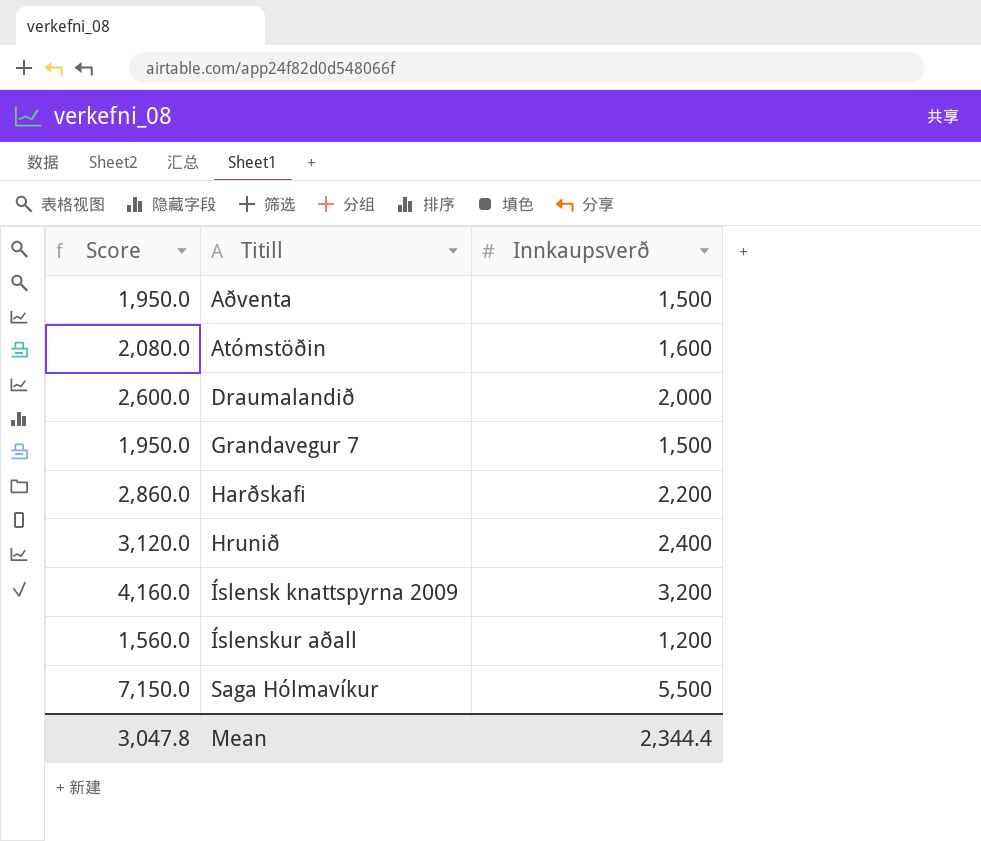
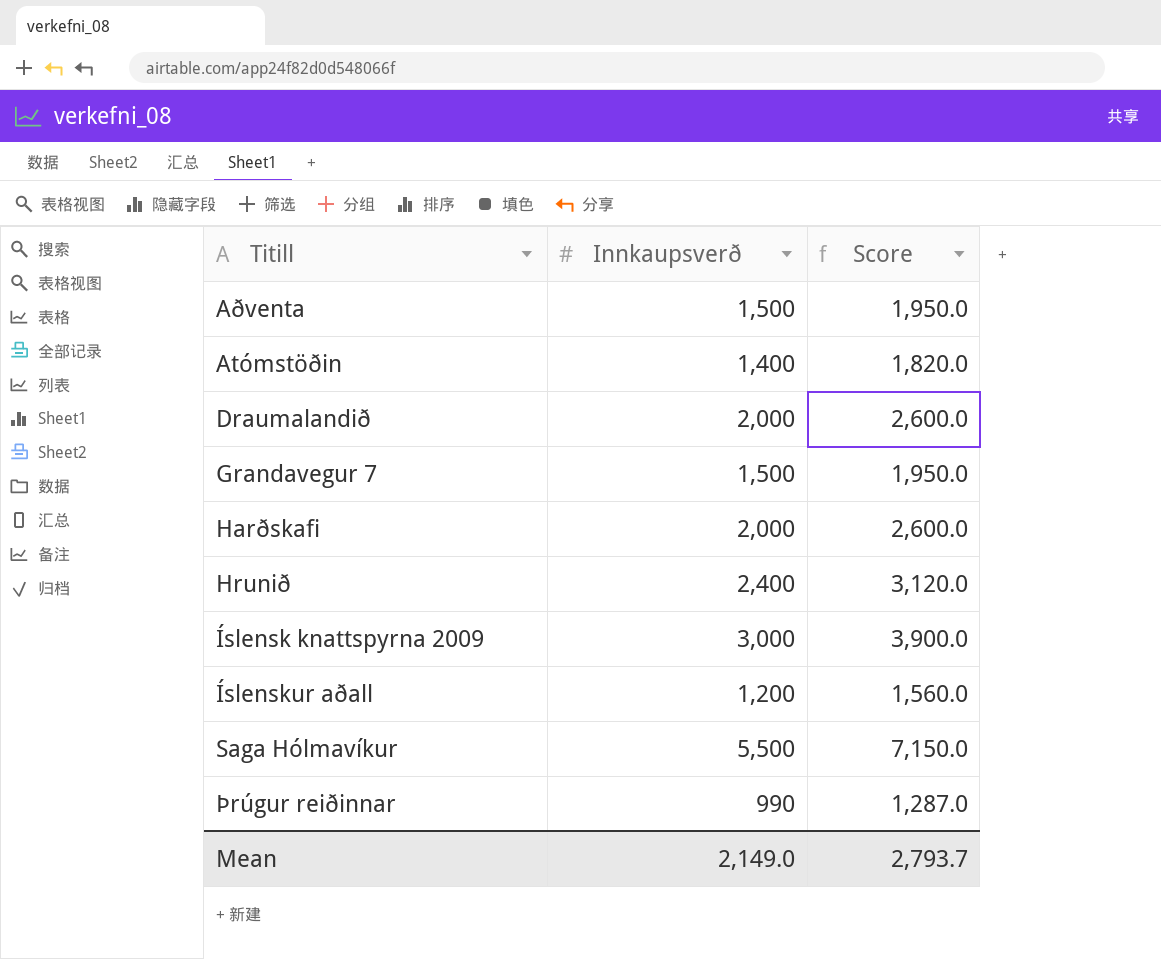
column Score | position: 1 -> 3
Atómstöðin | Innkaupsverð: 1,600 -> 1,400
Atómstöðin | Score: 2,080.0 -> 1,820.0
Harðskafi | Innkaupsverð: 2,200 -> 2,000
Harðskafi | Score: 2,860.0 -> 2,600.0
Íslensk knattspyrna 2009 | Innkaupsverð: 3,200 -> 3,000
Íslensk knattspyrna 2009 | Score: 4,160.0 -> 3,900.0
row Þrúgur reiðinnar: none -> 990 | 1,287.0
Mean | Innkaupsverð: 2,344.4 -> 2,149.0
Mean | Score: 3,047.8 -> 2,793.7

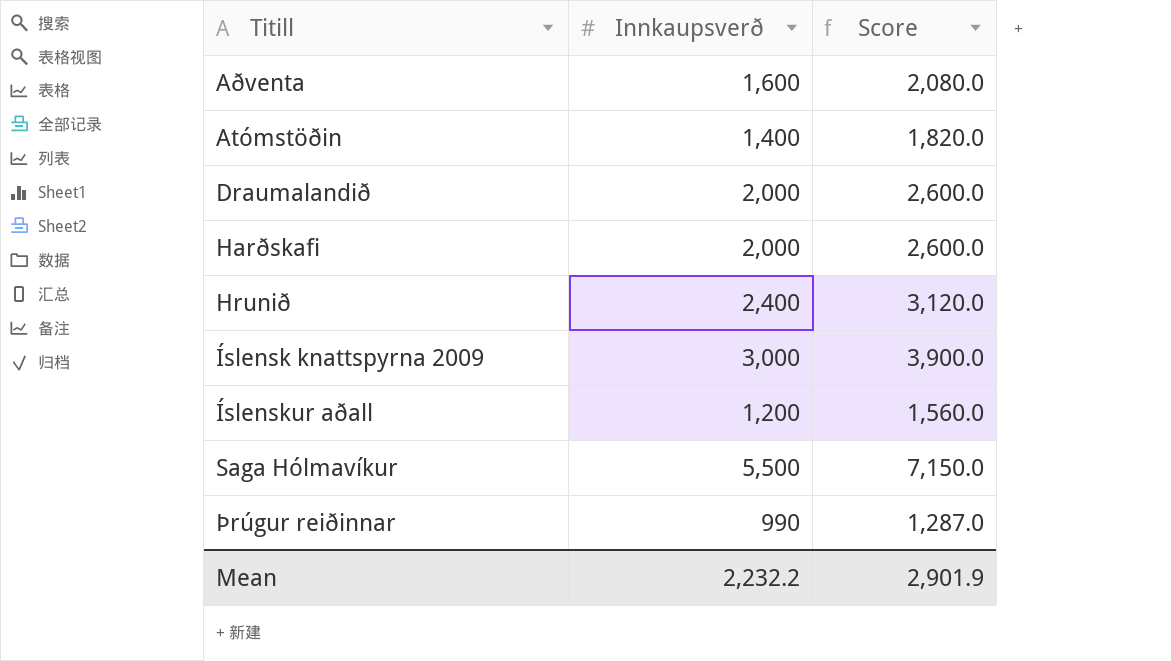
row Grandavegur 7: 1,500 | 1,950.0 -> none
Aðventa | Innkaupsverð: 1,500 -> 1,600
Aðventa | Score: 1,950.0 -> 2,080.0
Mean | Innkaupsverð: 2,149.0 -> 2,232.2
Mean | Score: 2,793.7 -> 2,901.9

